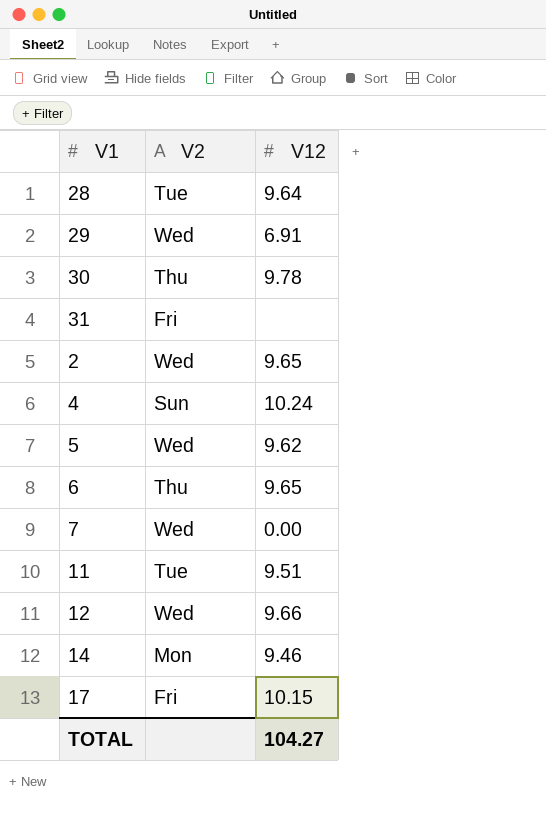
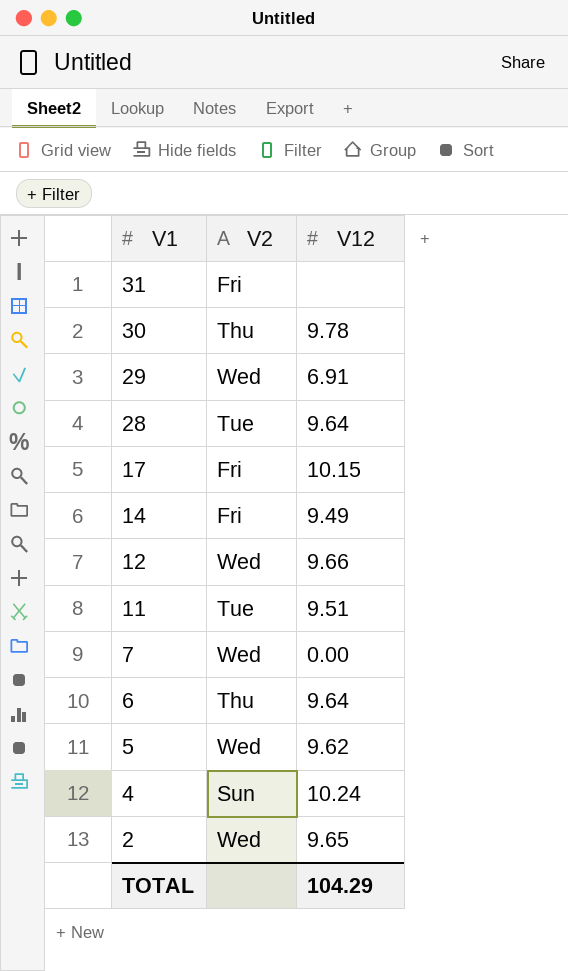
row order: none -> V1 descending
14 | V2: Mon -> Fri
14 | V12: 9.46 -> 9.49
6 | V12: 9.65 -> 9.64
TOTAL | V12: 104.27 -> 104.29

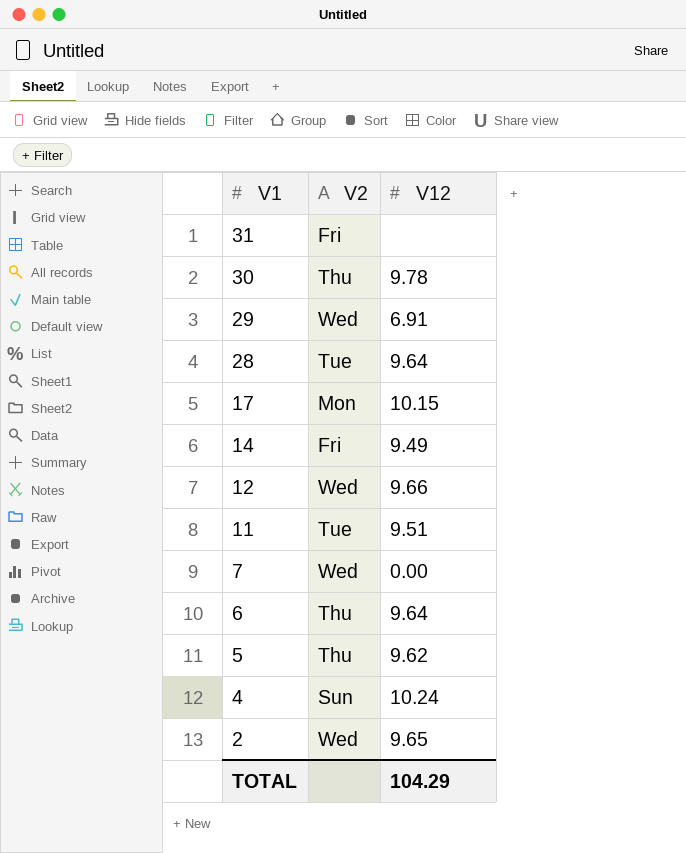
17 | V2: Fri -> Mon
5 | V2: Wed -> Thu

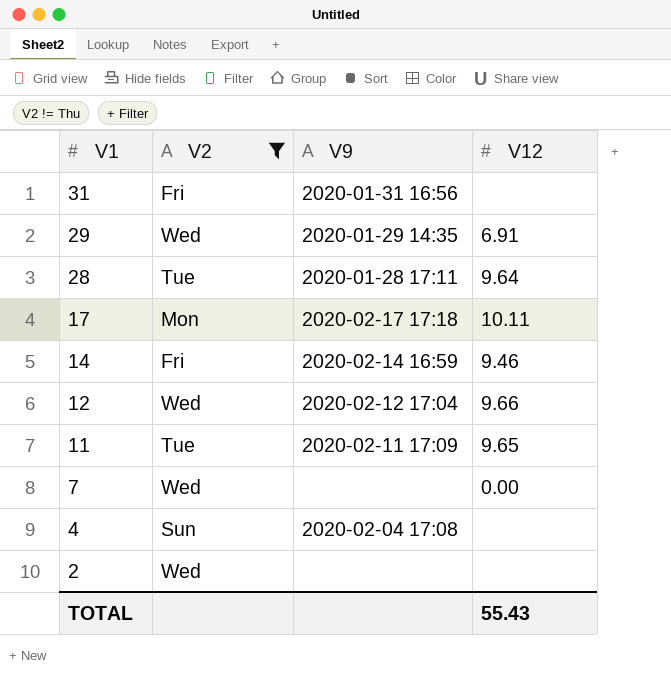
filter: none -> V2 != Thu
column V9 | position: none -> 3
17 | V12: 10.15 -> 10.11
14 | V12: 9.49 -> 9.46
11 | V12: 9.51 -> 9.65
4 | V12: 10.24 -> none
2 | V12: 9.65 -> none
TOTAL | V12: 104.29 -> 55.43

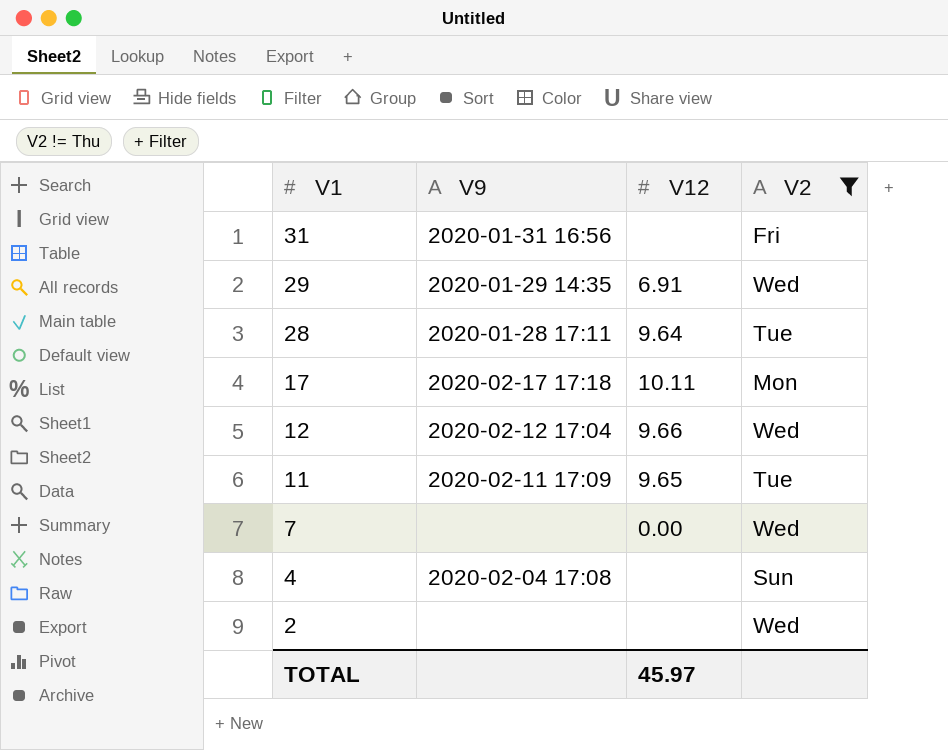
column V2 | position: 2 -> 4
row 14: Fri | 2020-02-14 16:59 | 9.46 -> none
TOTAL | V12: 55.43 -> 45.97

